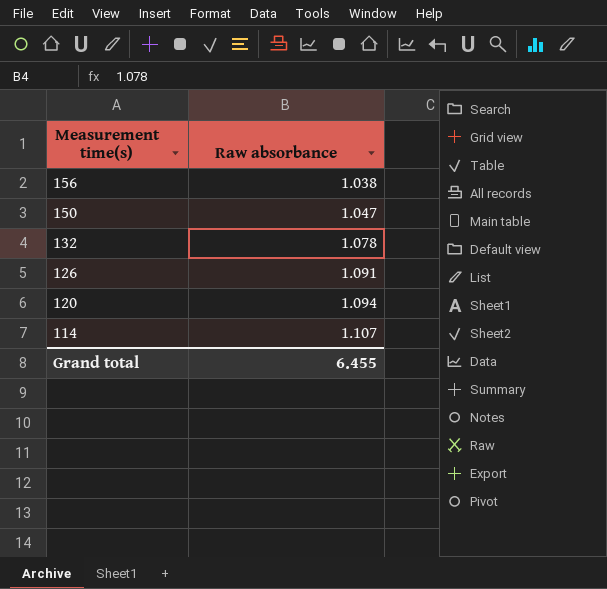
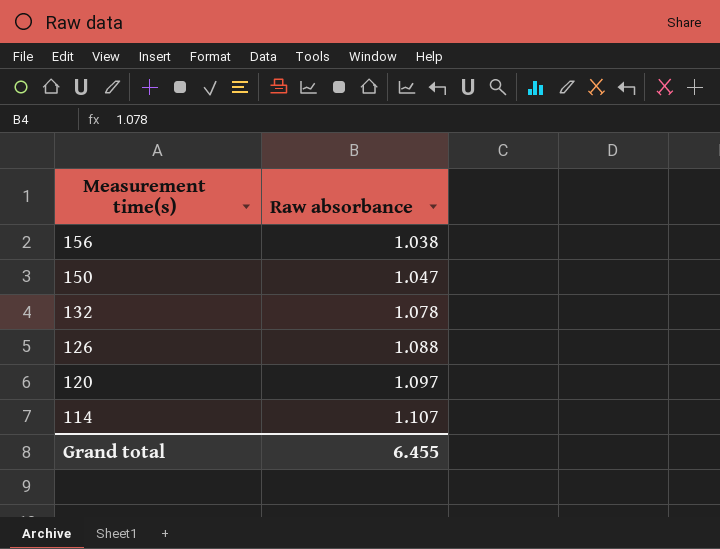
126 | Raw absorbance: 1.091 -> 1.088
120 | Raw absorbance: 1.094 -> 1.097

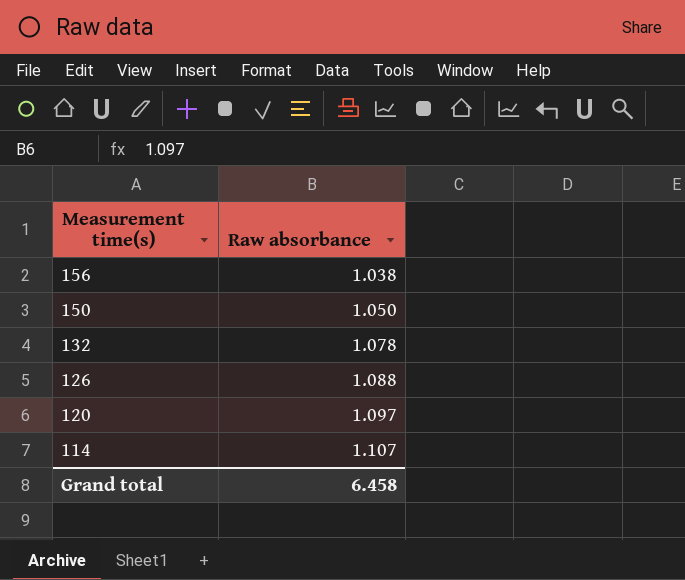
150 | Raw absorbance: 1.047 -> 1.050
Grand total | Raw absorbance: 6.455 -> 6.458

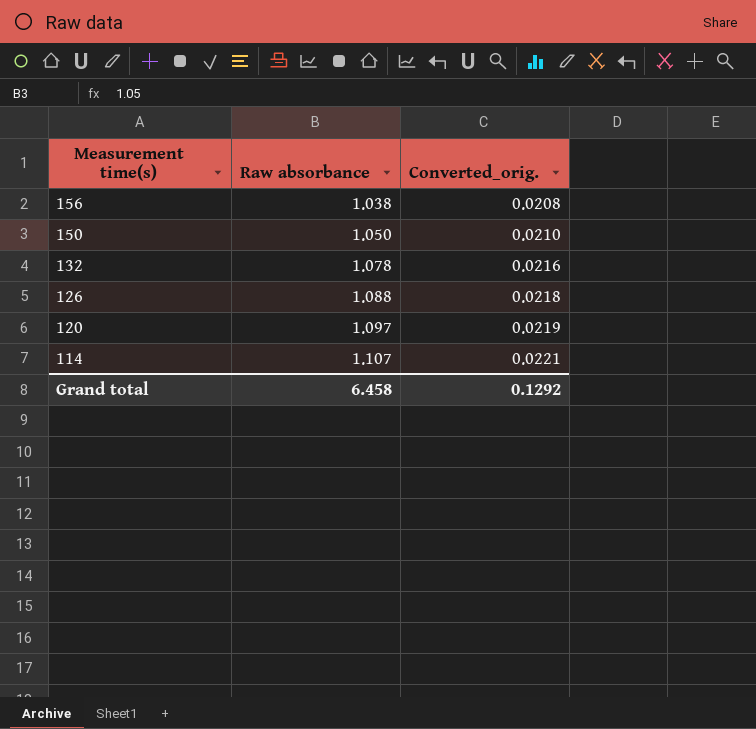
column Converted_orig. | formula: none -> [Raw absorbance] * 0.02

